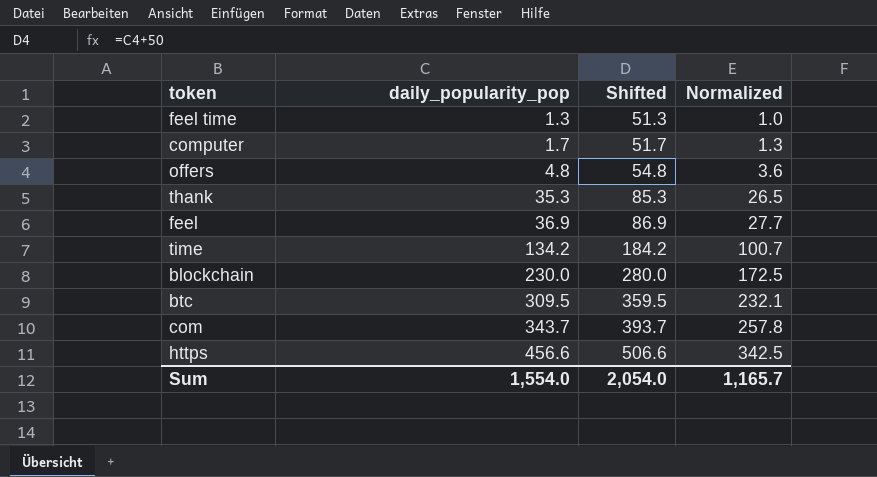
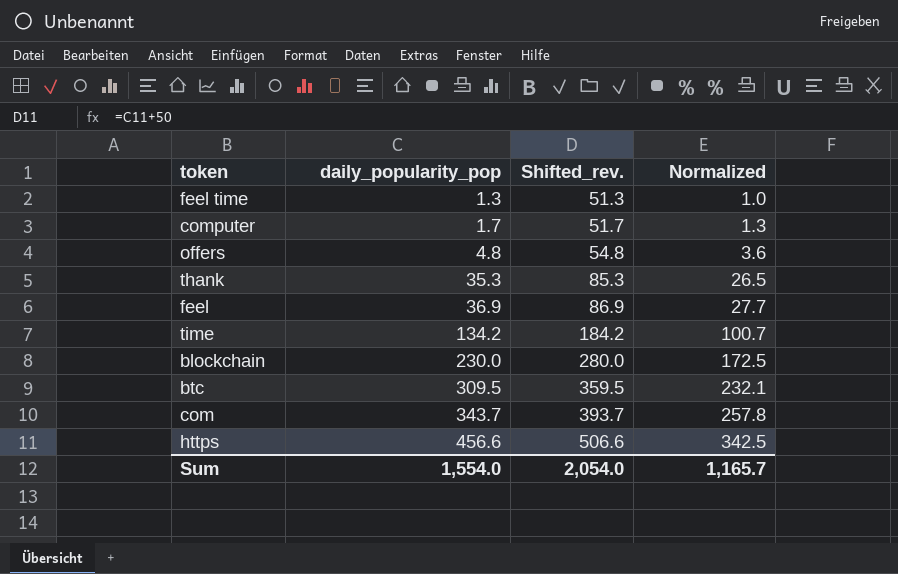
column name: Shifted -> Shifted_rev.

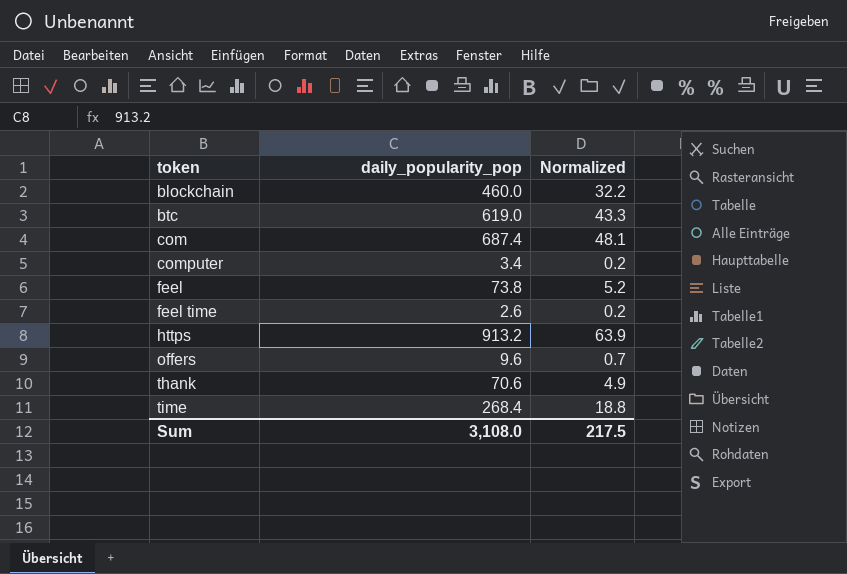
row order: daily_popularity_pop ascending -> token ascending
column Shifted_rev. | formula: [daily_popularity_pop] + 50 -> none
column Normalized | formula: [daily_popularity_pop] * 0.75 -> [daily_popularity_pop] * 0.07
blockchain | daily_popularity_pop: 230.0 -> 460.0
btc | daily_popularity_pop: 309.5 -> 619.0
com | daily_popularity_pop: 343.7 -> 687.4
computer | daily_popularity_pop: 1.7 -> 3.4
feel | daily_popularity_pop: 36.9 -> 73.8
feel time | daily_popularity_pop: 1.3 -> 2.6
https | daily_popularity_pop: 456.6 -> 913.2
offers | daily_popularity_pop: 4.8 -> 9.6
thank | daily_popularity_pop: 35.3 -> 70.6
time | daily_popularity_pop: 134.2 -> 268.4
Sum | daily_popularity_pop: 1,554.0 -> 3,108.0
Sum | Normalized: 1,165.7 -> 217.5

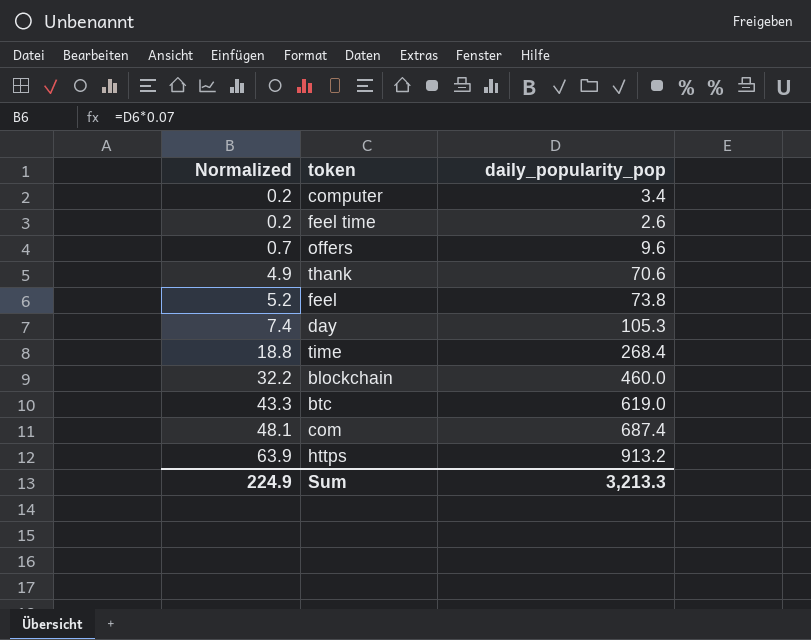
row order: token ascending -> Normalized ascending
column Normalized | position: 3 -> 1
row day: none -> 7.4 | 105.3
Sum | Normalized: 217.5 -> 224.9
Sum | daily_popularity_pop: 3,108.0 -> 3,213.3

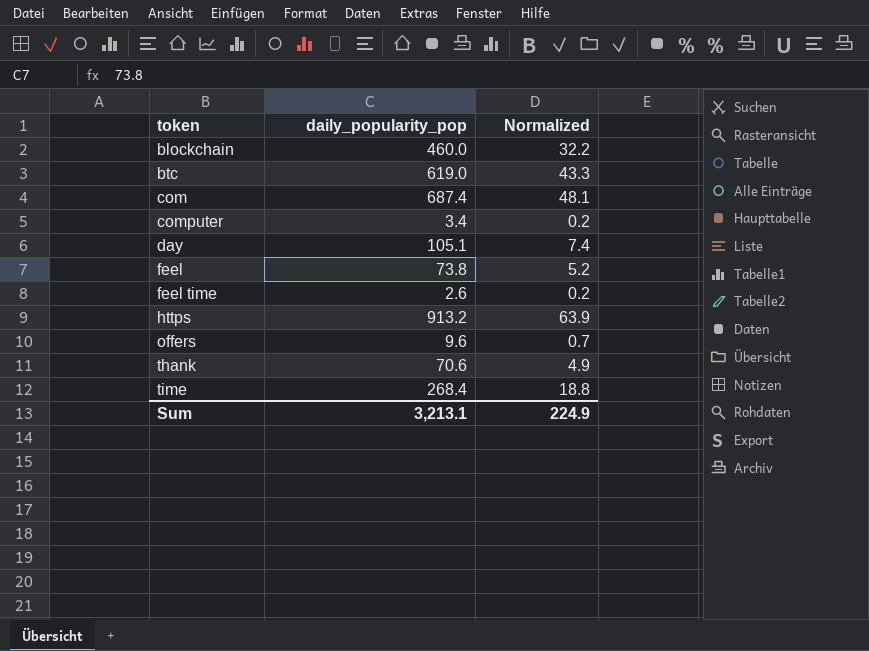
row order: Normalized ascending -> token ascending
column Normalized | position: 1 -> 3
day | daily_popularity_pop: 105.3 -> 105.1
Sum | daily_popularity_pop: 3,213.3 -> 3,213.1

